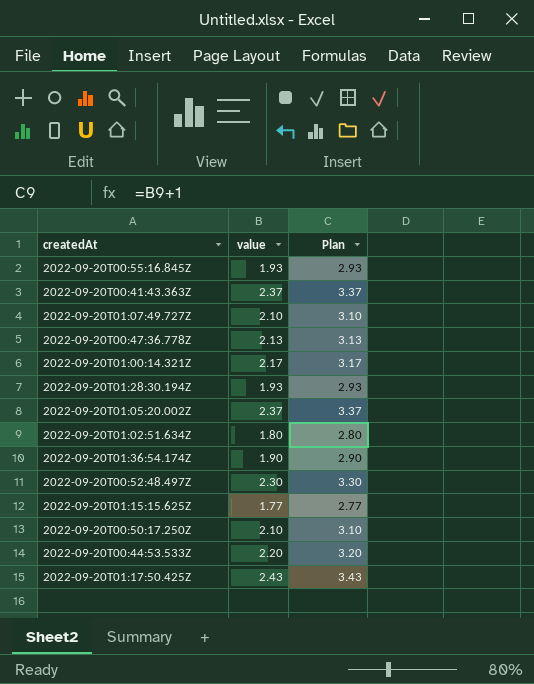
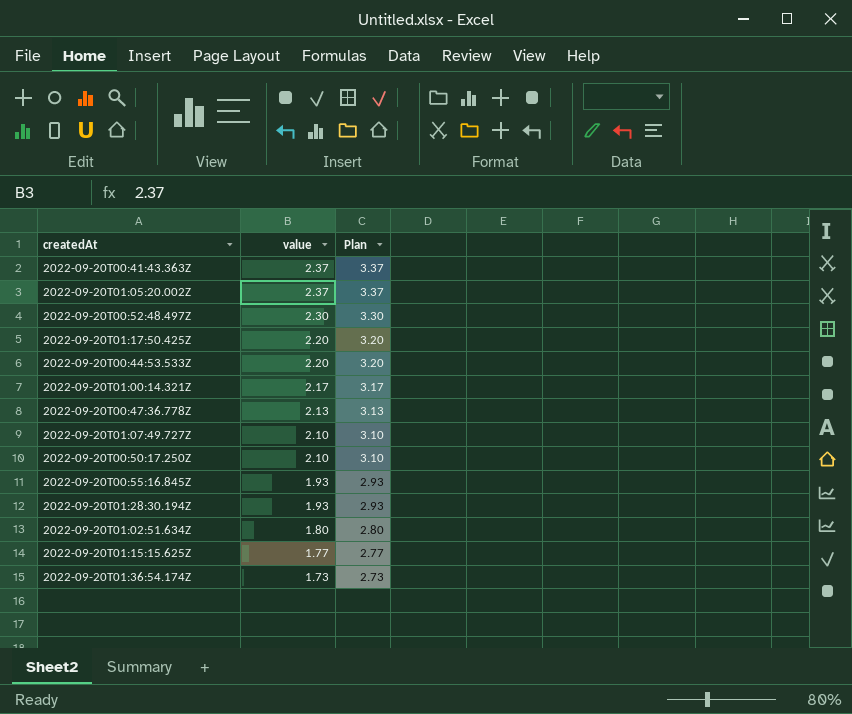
row order: none -> value descending
2022-09-20T01:17:50.425Z | value: 2.43 -> 2.20
2022-09-20T01:17:50.425Z | Plan: 3.43 -> 3.20
2022-09-20T01:36:54.174Z | value: 1.90 -> 1.73
2022-09-20T01:36:54.174Z | Plan: 2.90 -> 2.73

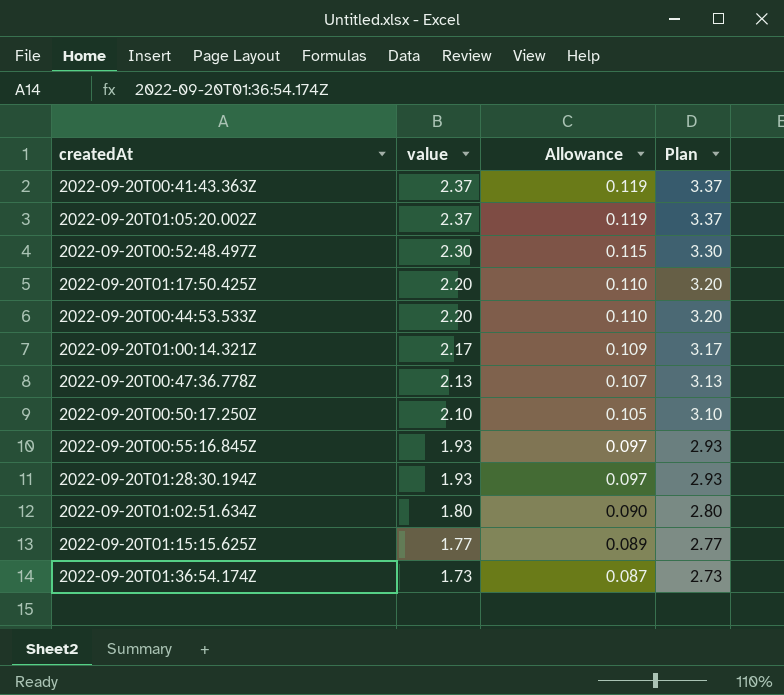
column Allowance | formula: none -> [value] * 0.05
row 2022-09-20T01:07:49.727Z: 2.10 | 3.10 -> none

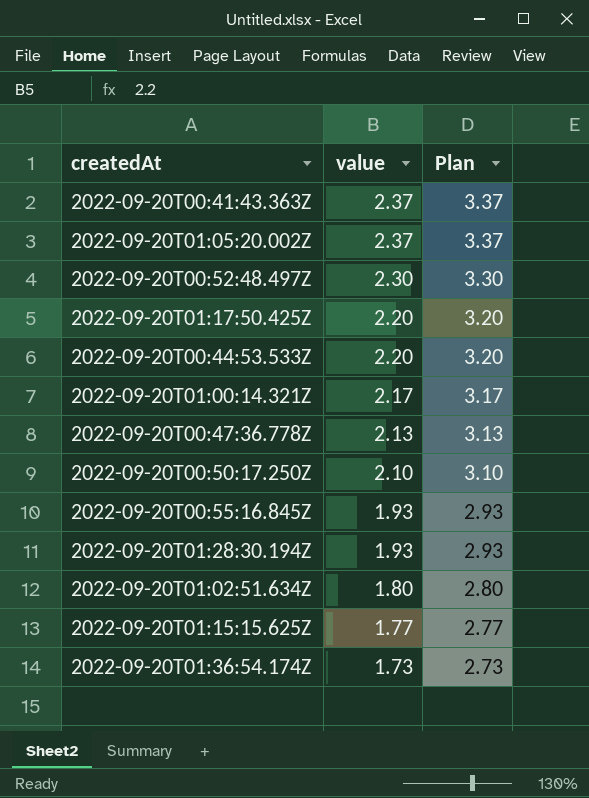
column Allowance | formula: [value] * 0.05 -> none

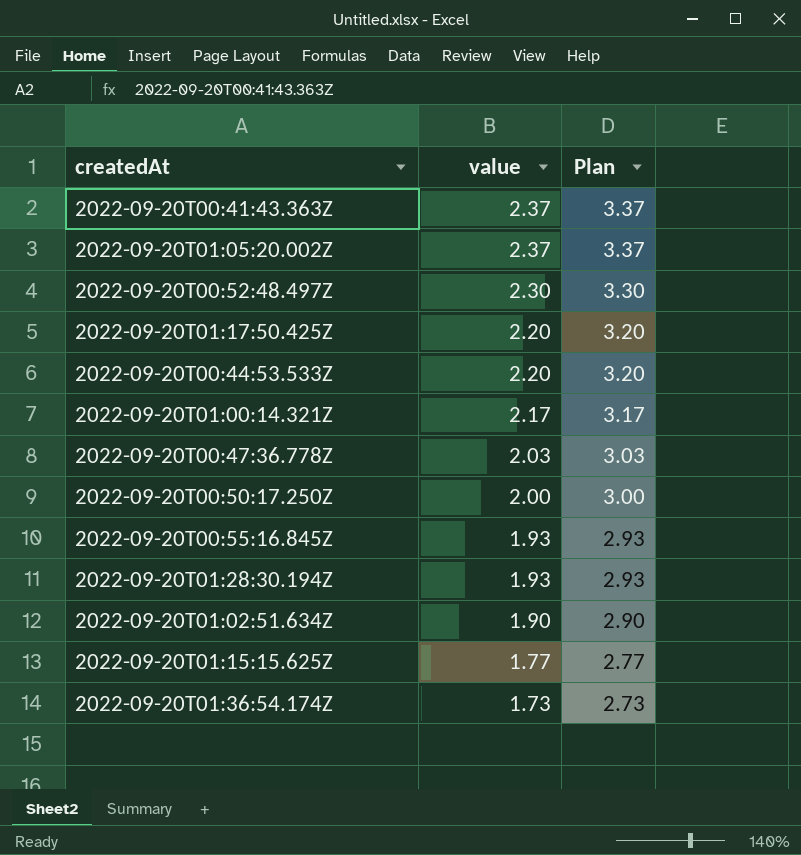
2022-09-20T00:47:36.778Z | value: 2.13 -> 2.03
2022-09-20T00:47:36.778Z | Plan: 3.13 -> 3.03
2022-09-20T00:50:17.250Z | value: 2.10 -> 2.00
2022-09-20T00:50:17.250Z | Plan: 3.10 -> 3.00
2022-09-20T01:02:51.634Z | value: 1.80 -> 1.90
2022-09-20T01:02:51.634Z | Plan: 2.80 -> 2.90

